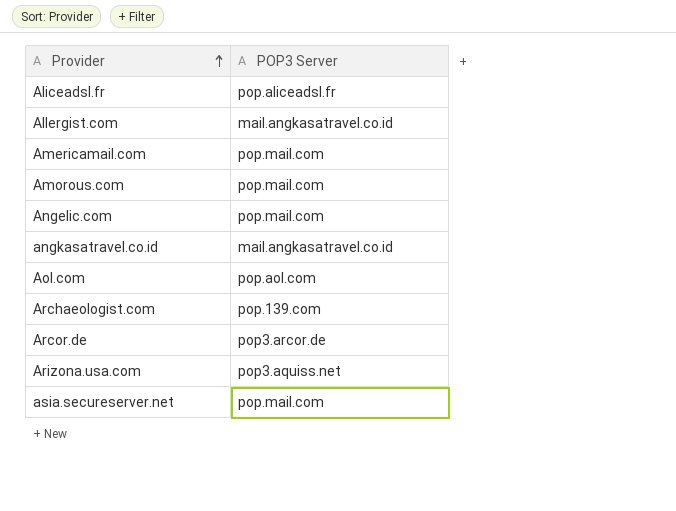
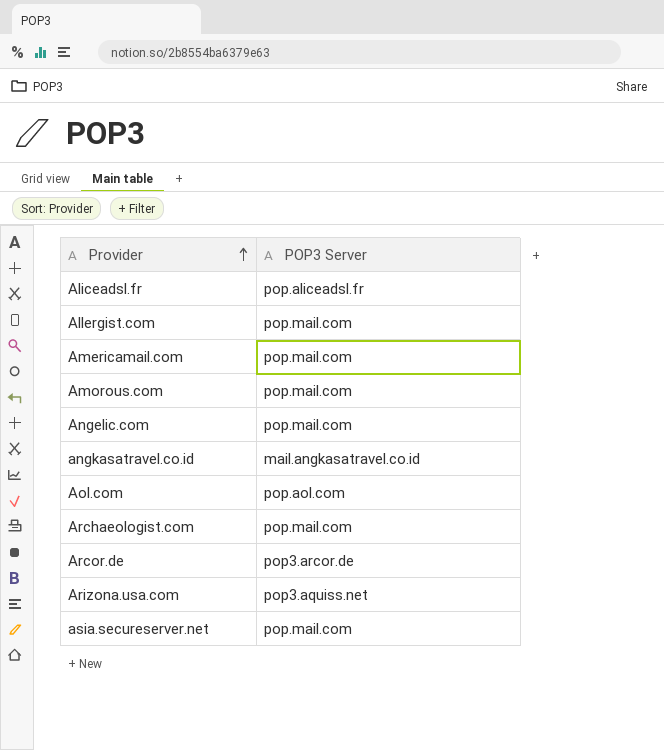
Allergist.com | POP3 Server: mail.angkasatravel.co.id -> pop.mail.com
Archaeologist.com | POP3 Server: pop.139.com -> pop.mail.com

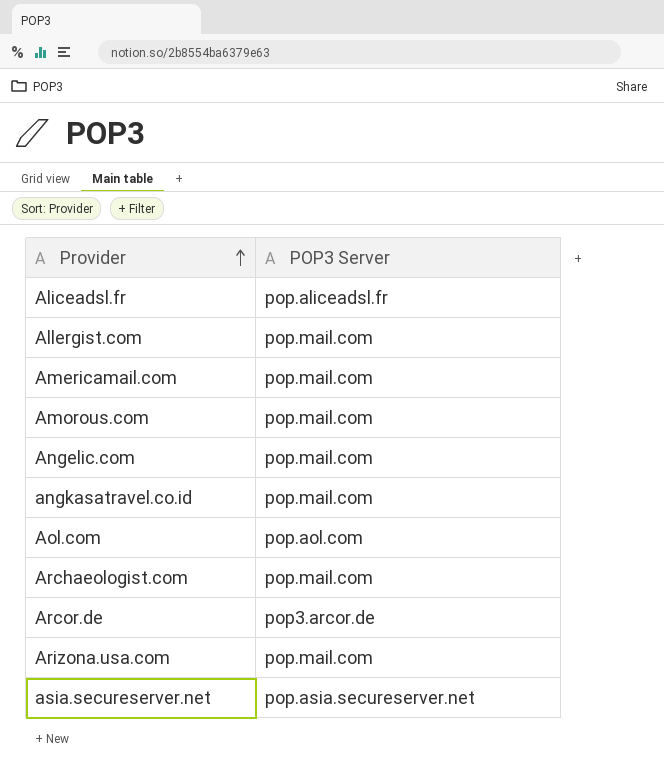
angkasatravel.co.id | POP3 Server: mail.angkasatravel.co.id -> pop.mail.com
Arizona.usa.com | POP3 Server: pop3.aquiss.net -> pop.mail.com
asia.secureserver.net | POP3 Server: pop.mail.com -> pop.asia.secureserver.net

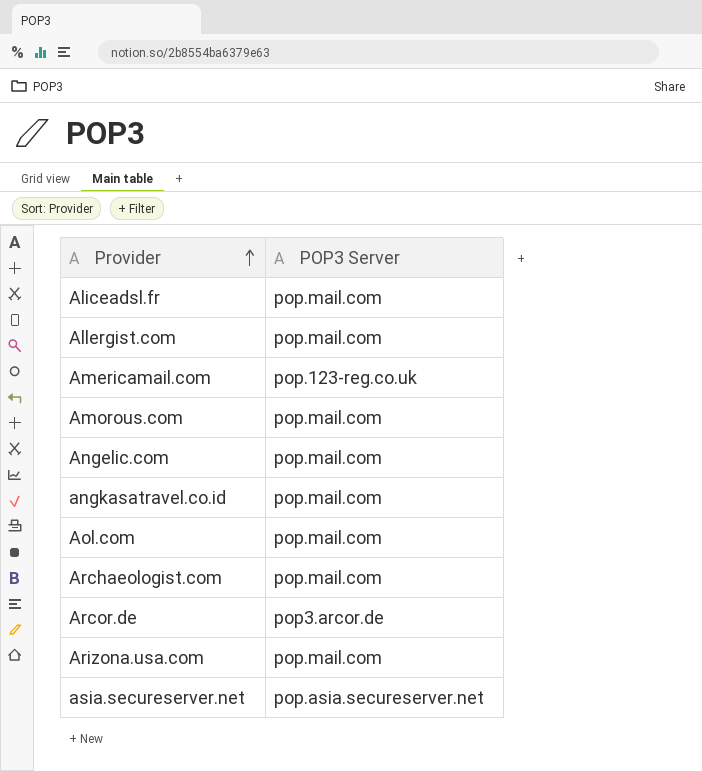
Aliceadsl.fr | POP3 Server: pop.aliceadsl.fr -> pop.mail.com
Americamail.com | POP3 Server: pop.mail.com -> pop.123-reg.co.uk
Aol.com | POP3 Server: pop.aol.com -> pop.mail.com

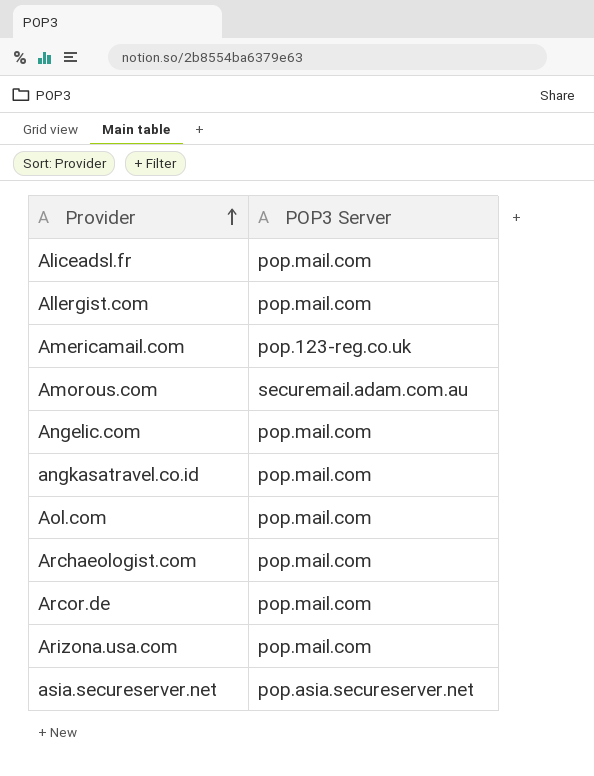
Amorous.com | POP3 Server: pop.mail.com -> securemail.adam.com.au
Arcor.de | POP3 Server: pop3.arcor.de -> pop.mail.com

